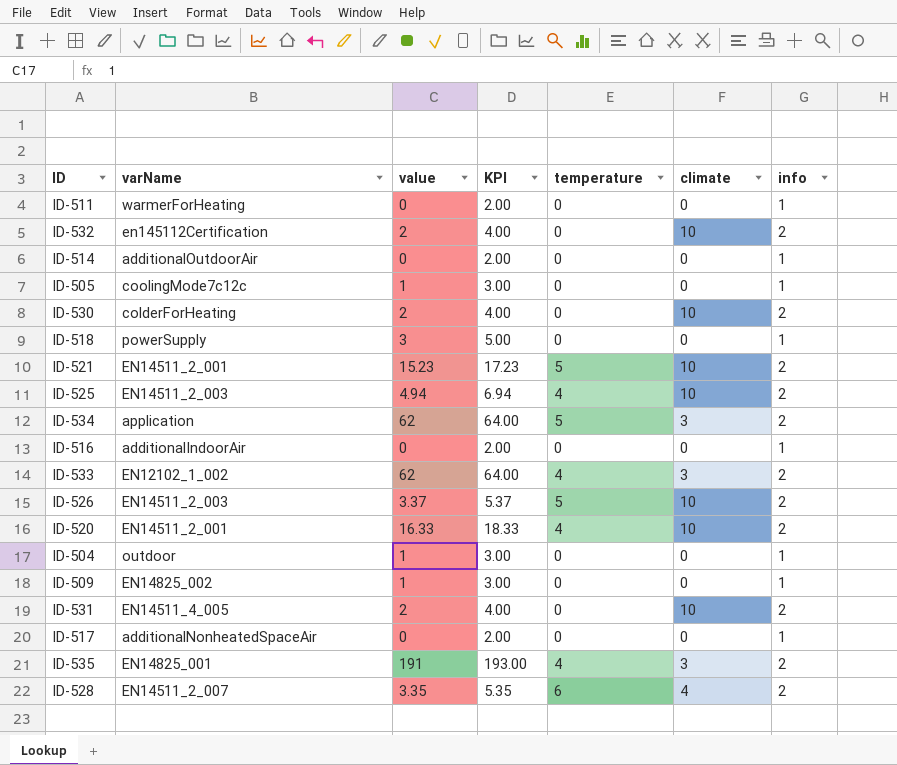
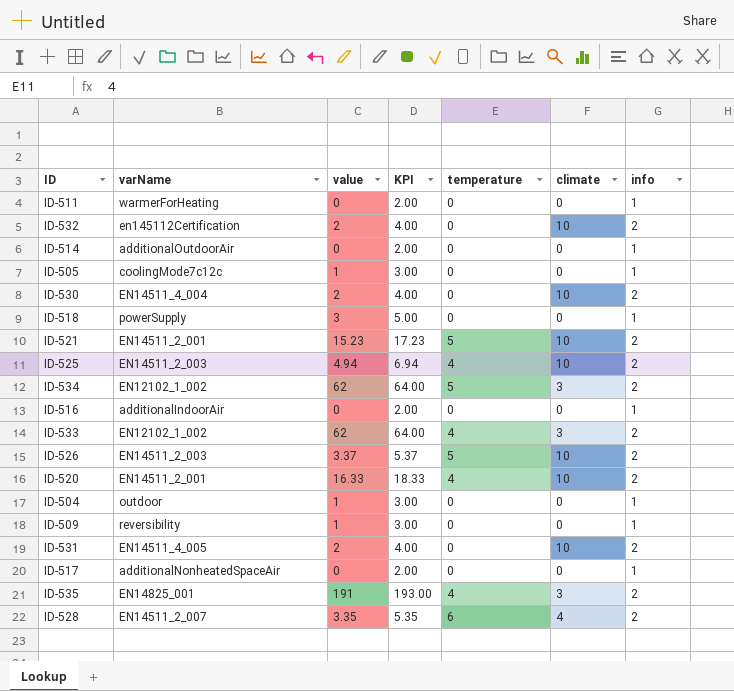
ID-530 | varName: colderForHeating -> EN14511_4_004
ID-534 | varName: application -> EN12102_1_002
ID-509 | varName: EN14825_002 -> reversibility

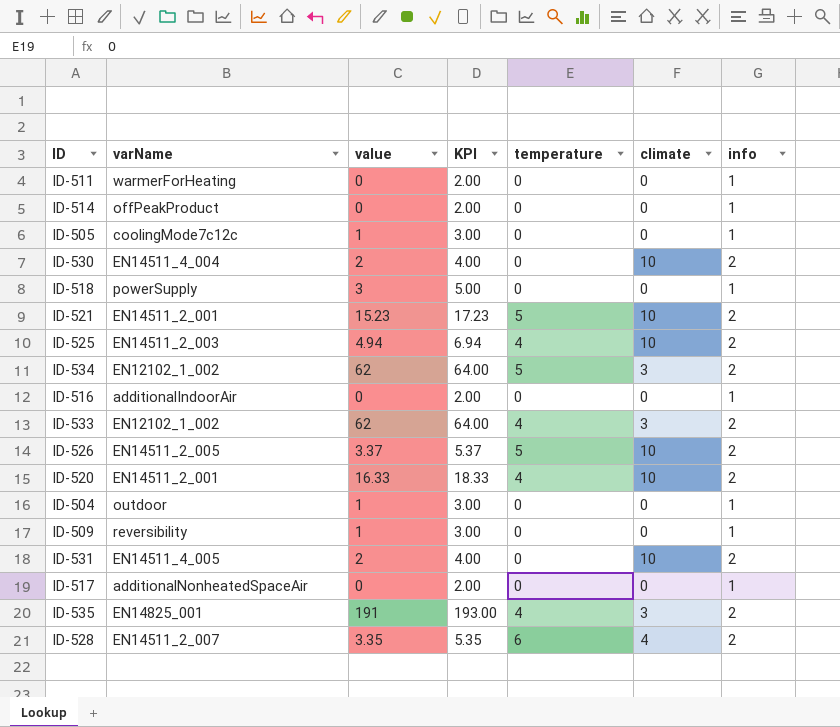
row ID-532: en145112Certification | 2 | 4.00 | 0 | 10 | 2 -> none
ID-514 | varName: additionalOutdoorAir -> offPeakProduct
ID-526 | varName: EN14511_2_003 -> EN14511_2_005

